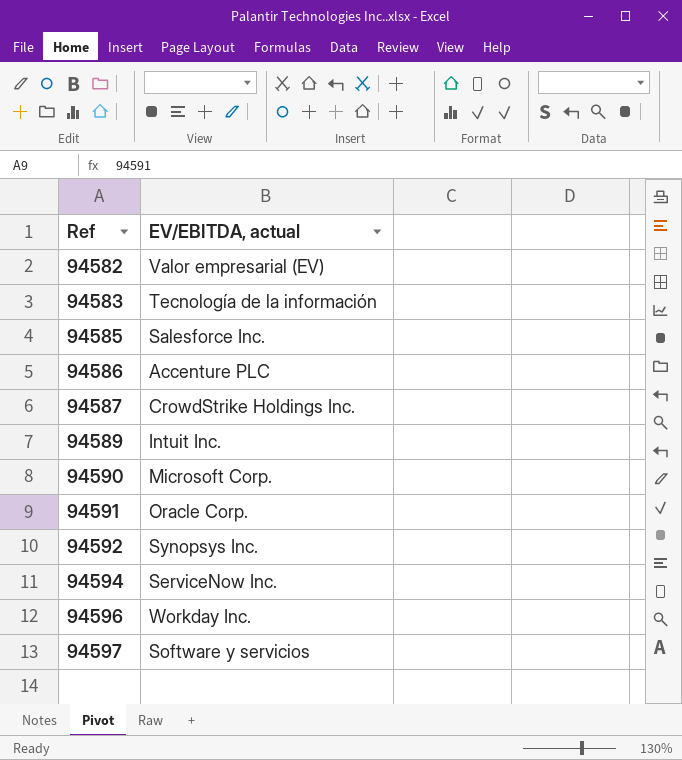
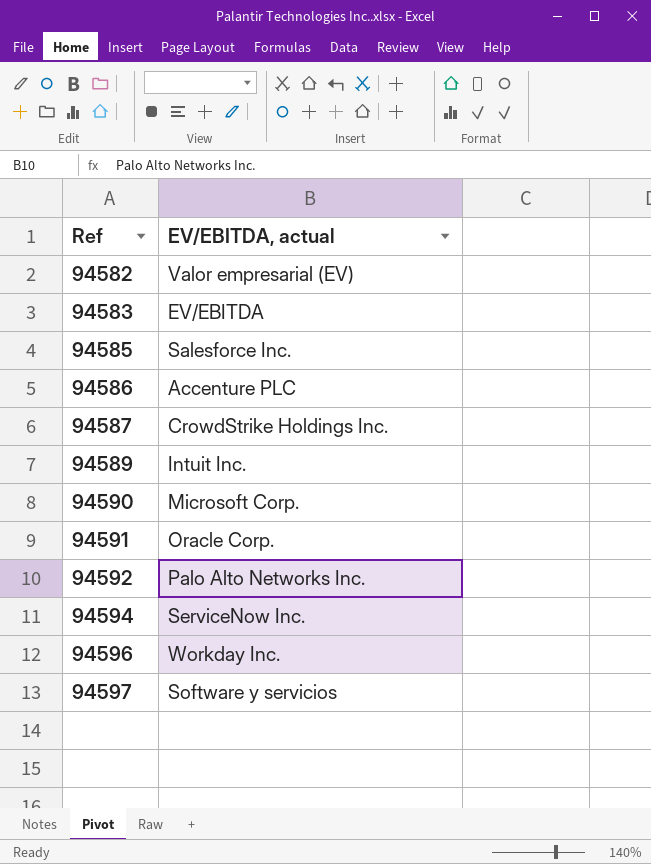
94583 | EV/EBITDA, actual: Tecnología de la información -> EV/EBITDA
94592 | EV/EBITDA, actual: Synopsys Inc. -> Palo Alto Networks Inc.

